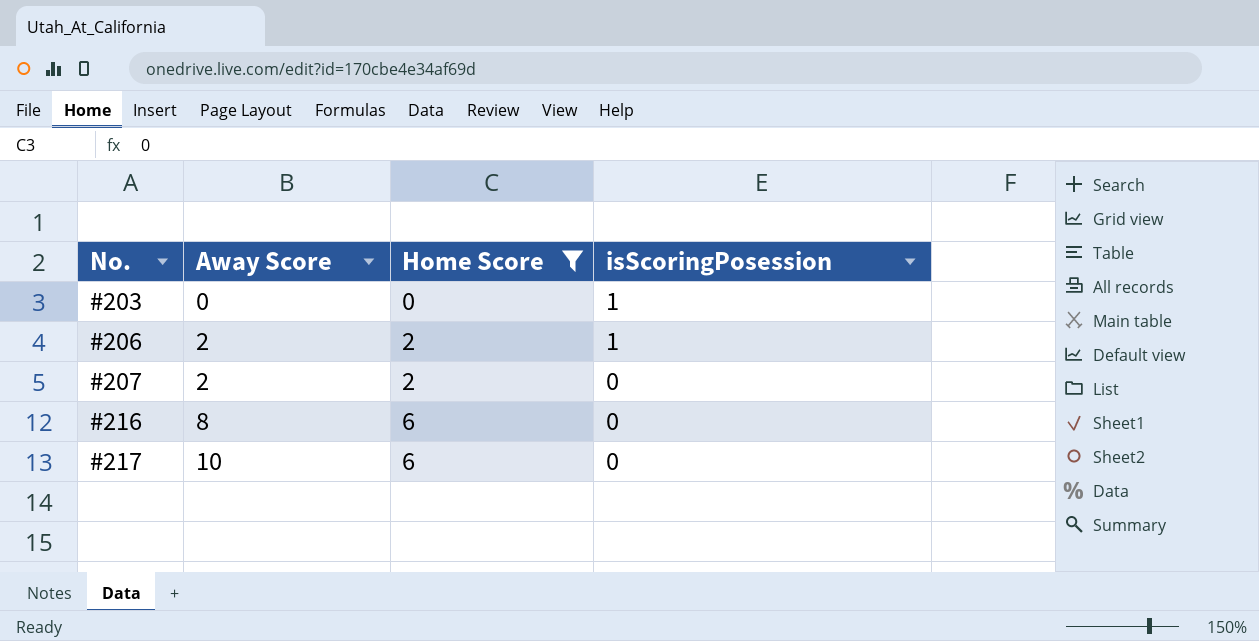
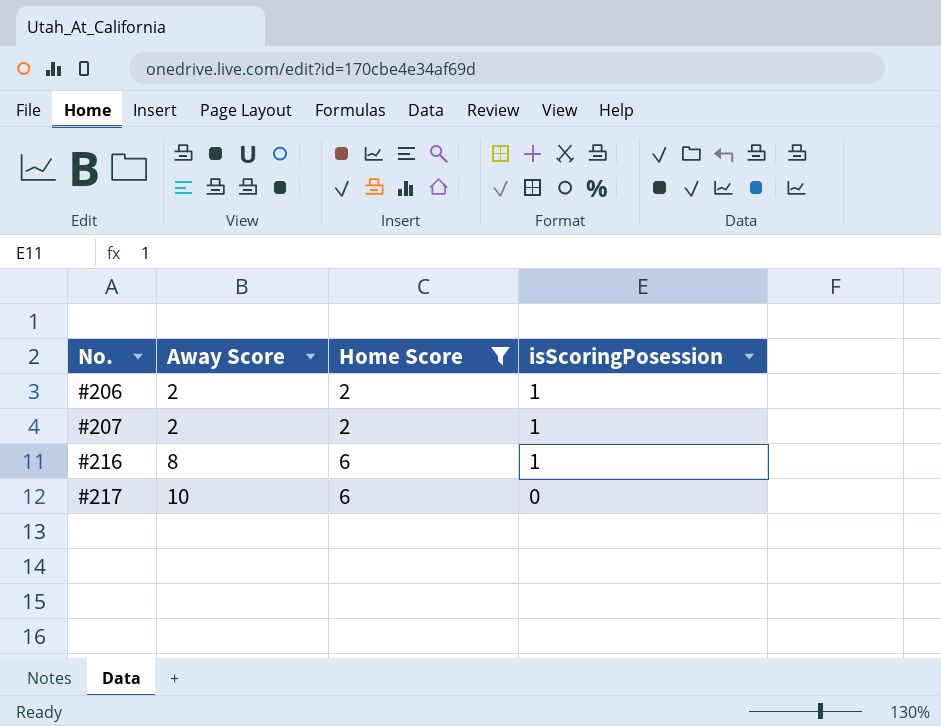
row #203: 0 | 0 | 1 -> none
#207 | isScoringPosession: 0 -> 1
#216 | isScoringPosession: 0 -> 1

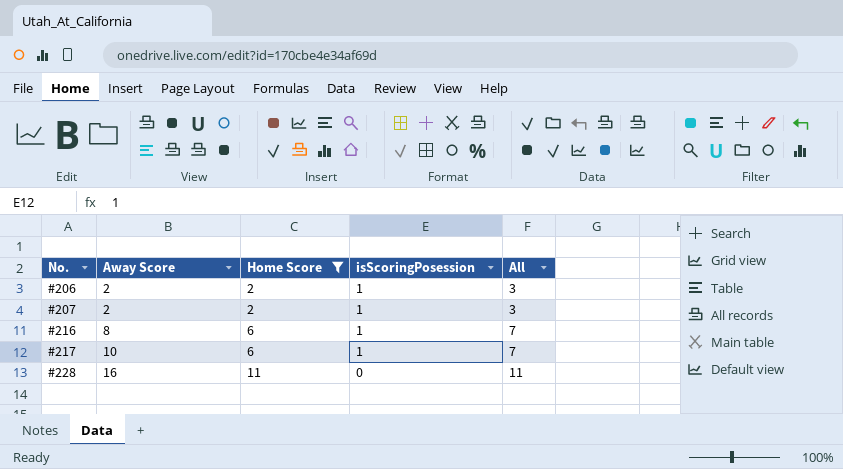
column All | formula: none -> [Home Score] + [isScoringPosession]
#217 | isScoringPosession: 0 -> 1
row #228: none -> 16 | 11 | 0 | 11

